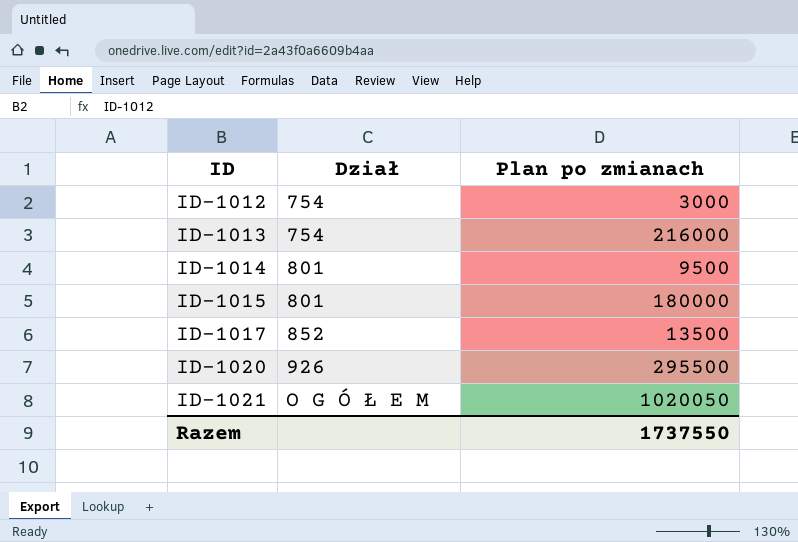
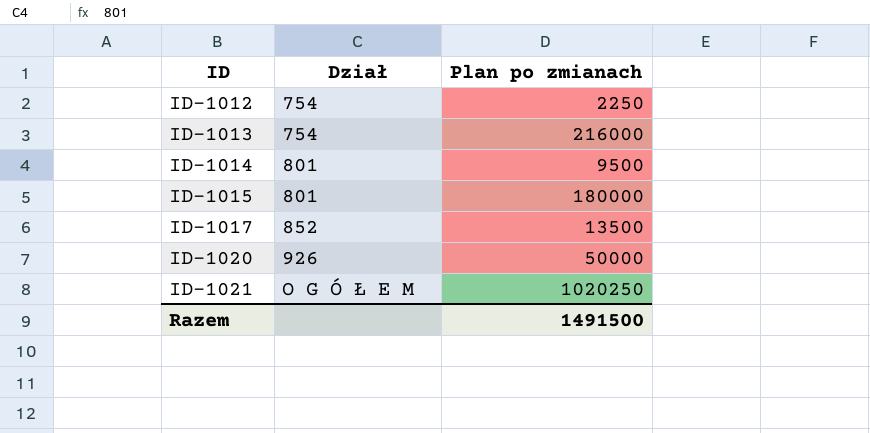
ID-1012 | Plan po zmianach: 3000 -> 2250
ID-1020 | Plan po zmianach: 295500 -> 50000
ID-1021 | Plan po zmianach: 1020050 -> 1020250
Razem | Plan po zmianach: 1737550 -> 1491500

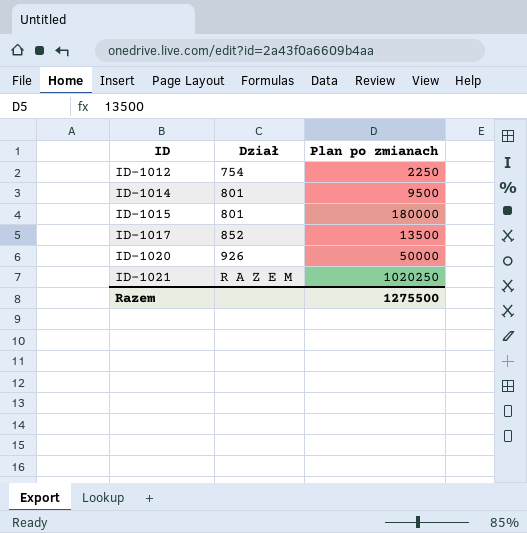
row ID-1013: 754 | 216000 -> none
ID-1021 | Dział: O G Ó Ł E M -> R A Z E M
Razem | Plan po zmianach: 1491500 -> 1275500

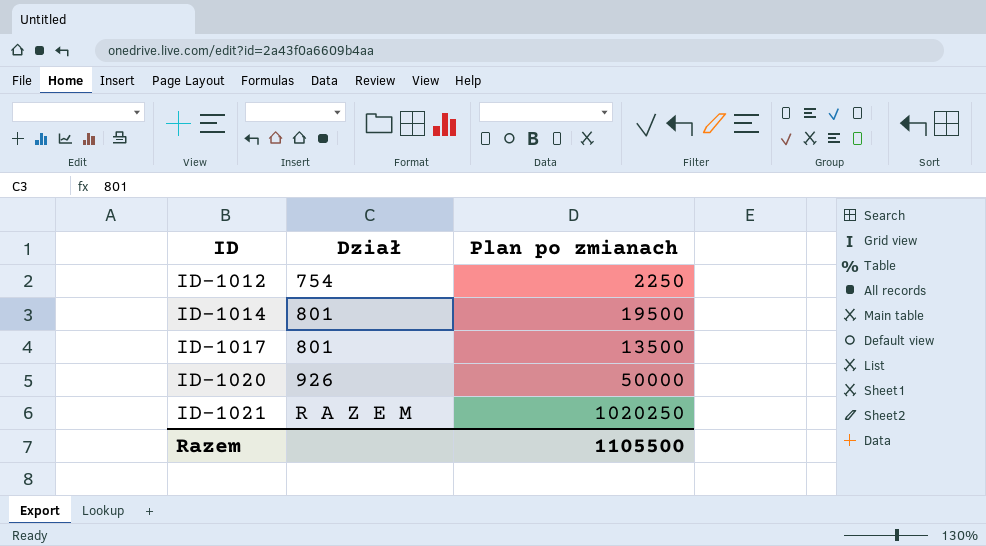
row ID-1015: 801 | 180000 -> none
ID-1014 | Plan po zmianach: 9500 -> 19500
ID-1017 | Dział: 852 -> 801
Razem | Plan po zmianach: 1275500 -> 1105500

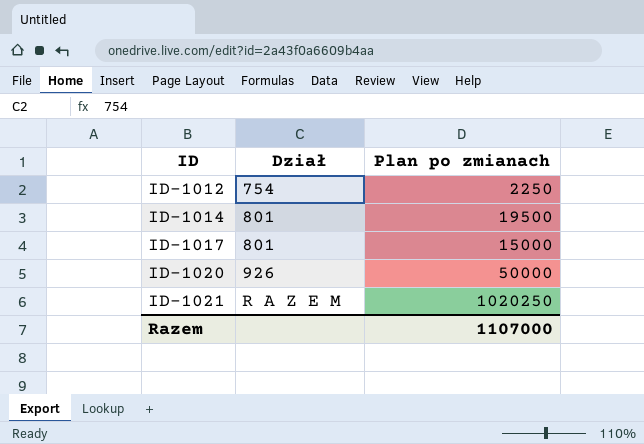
ID-1017 | Plan po zmianach: 13500 -> 15000
Razem | Plan po zmianach: 1105500 -> 1107000

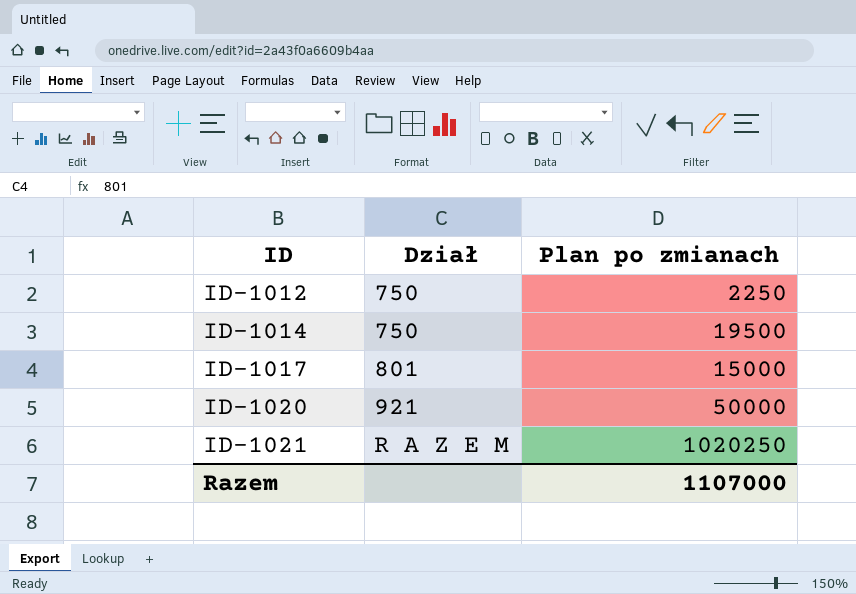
ID-1012 | Dział: 754 -> 750
ID-1014 | Dział: 801 -> 750
ID-1020 | Dział: 926 -> 921

